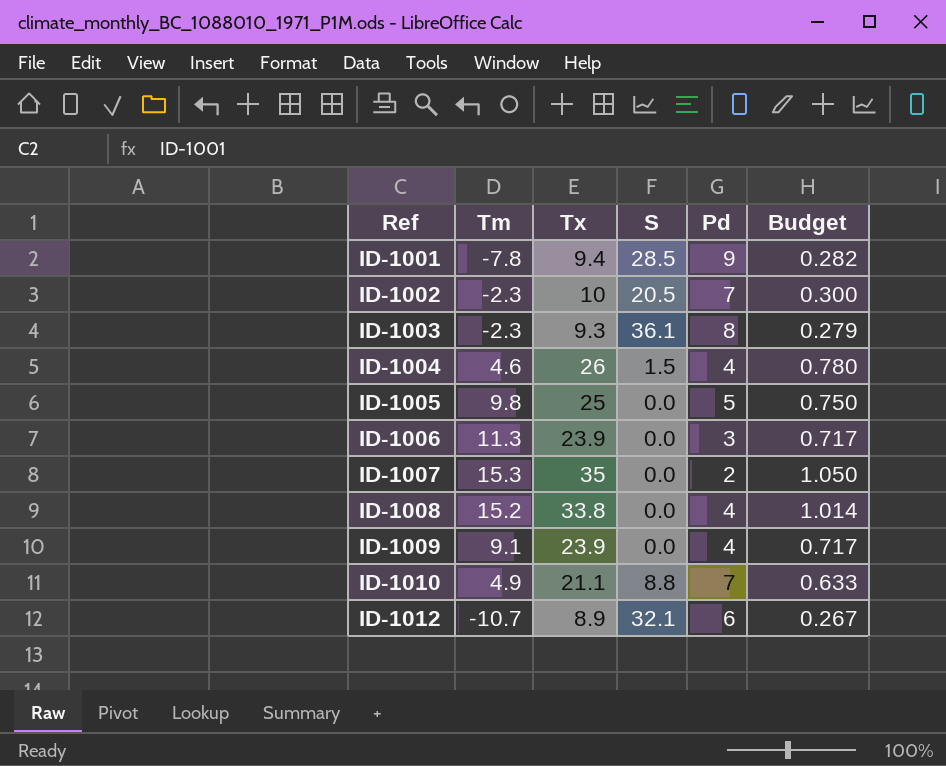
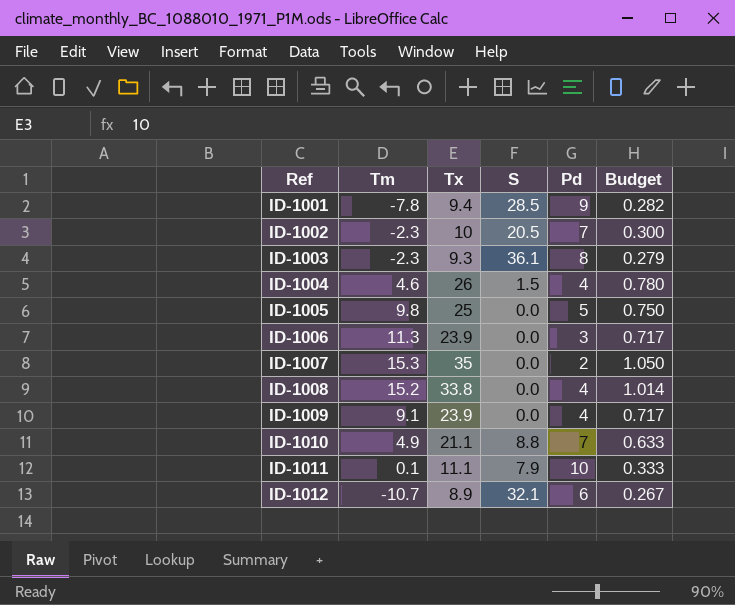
row ID-1011: none -> 0.1 | 11.1 | 7.9 | 10 | 0.333

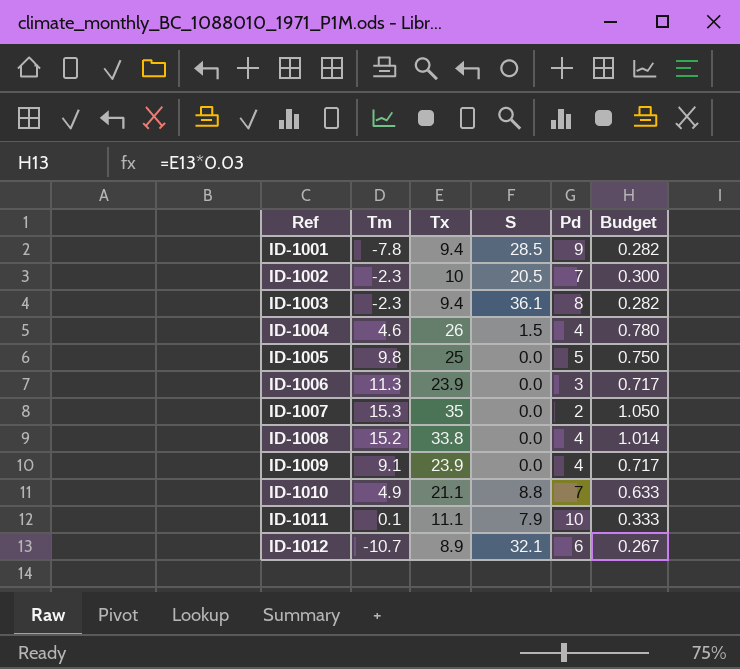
ID-1003 | Tx: 9.3 -> 9.4
ID-1003 | Budget: 0.279 -> 0.282

